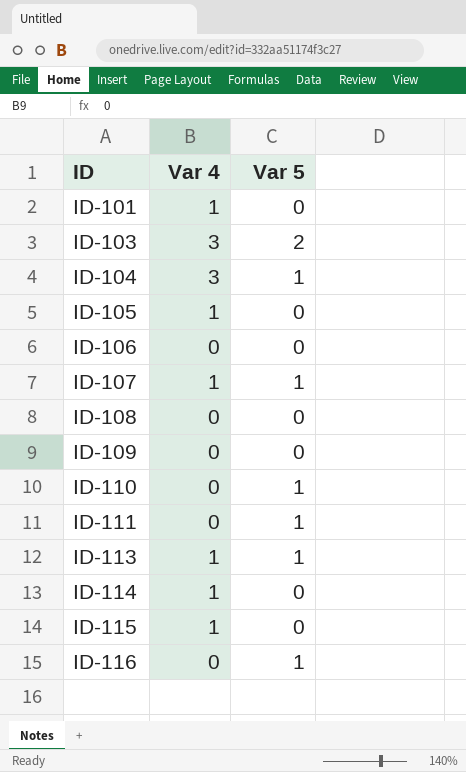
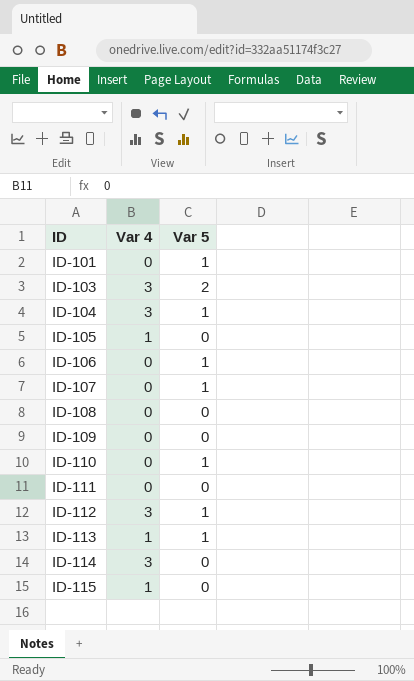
row ID-116: 0 | 1 -> none
ID-101 | Var 4: 1 -> 0
ID-101 | Var 5: 0 -> 1
ID-106 | Var 5: 0 -> 1
ID-107 | Var 4: 1 -> 0
ID-111 | Var 5: 1 -> 0
row ID-112: none -> 3 | 1
ID-114 | Var 4: 1 -> 3

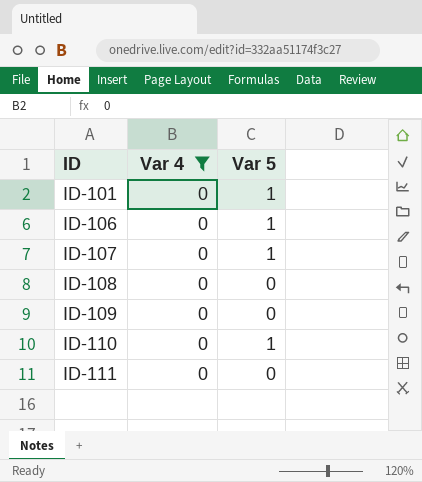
filter: none -> Var 4 = 0

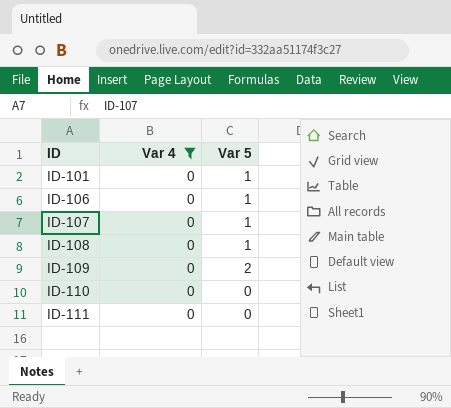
ID-108 | Var 5: 0 -> 1
ID-109 | Var 5: 0 -> 2
ID-110 | Var 5: 1 -> 0

